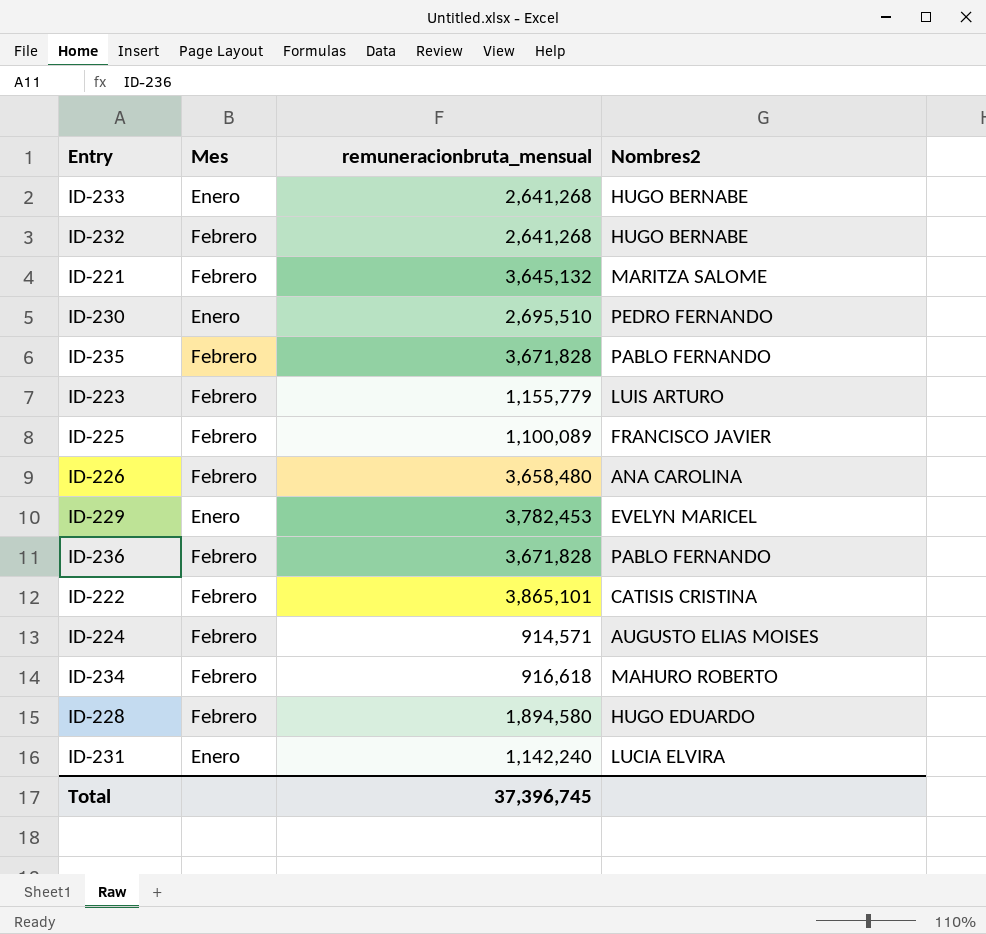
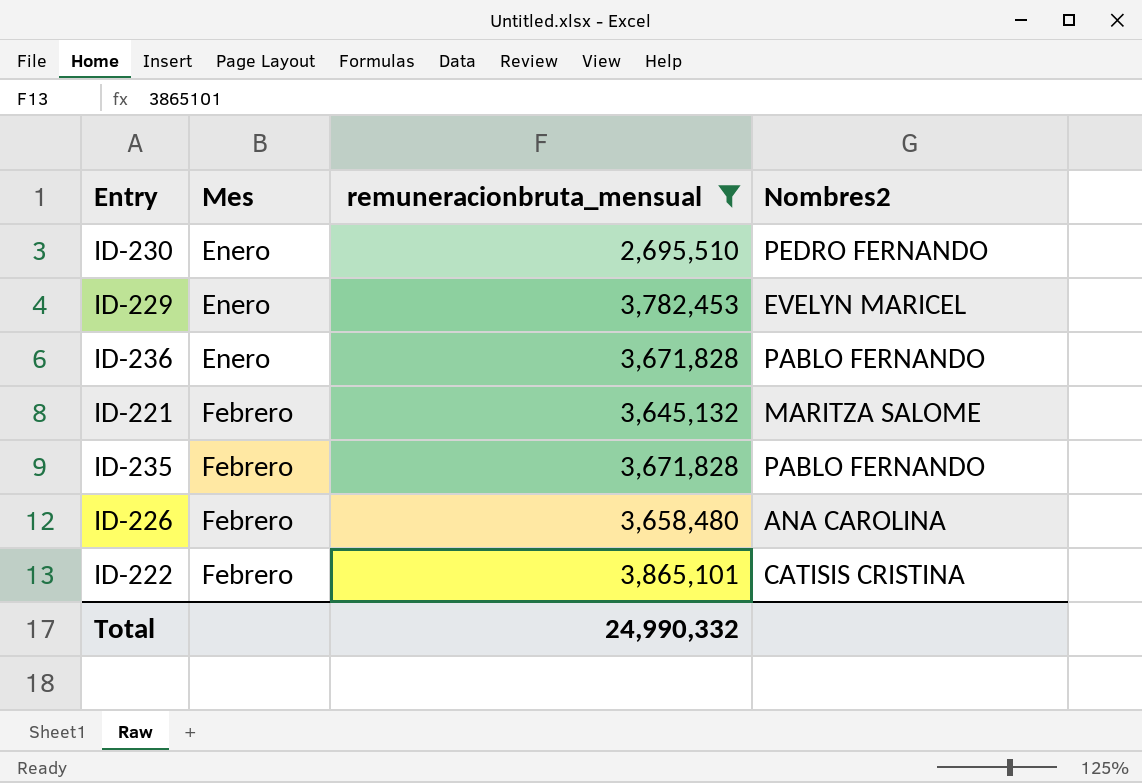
filter: none -> remuneracionbruta_mensual >= 2,695,510
row order: none -> Mes ascending
ID-236 | Mes: Febrero -> Enero
Total | remuneracionbruta_mensual: 37,396,745 -> 24,990,332

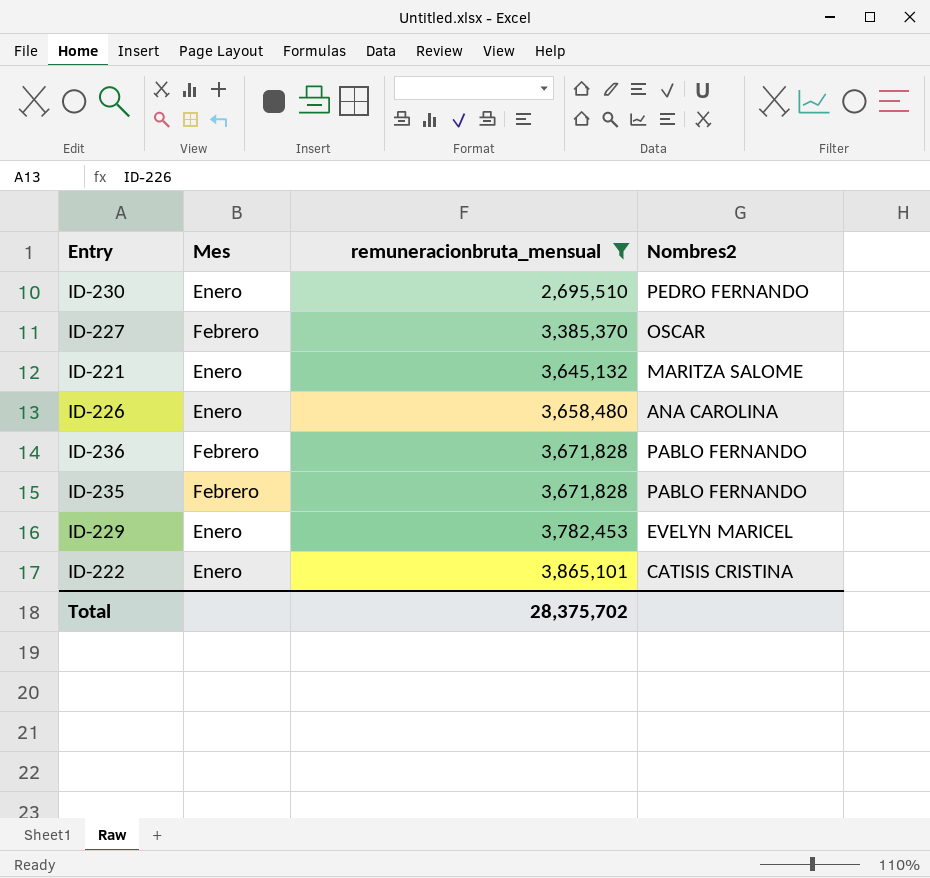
row order: Mes ascending -> remuneracionbruta_mensual ascending
row ID-227: none -> Febrero | 3,385,370 | OSCAR
ID-221 | Mes: Febrero -> Enero
ID-226 | Mes: Febrero -> Enero
ID-236 | Mes: Enero -> Febrero
ID-222 | Mes: Febrero -> Enero
Total | remuneracionbruta_mensual: 24,990,332 -> 28,375,702

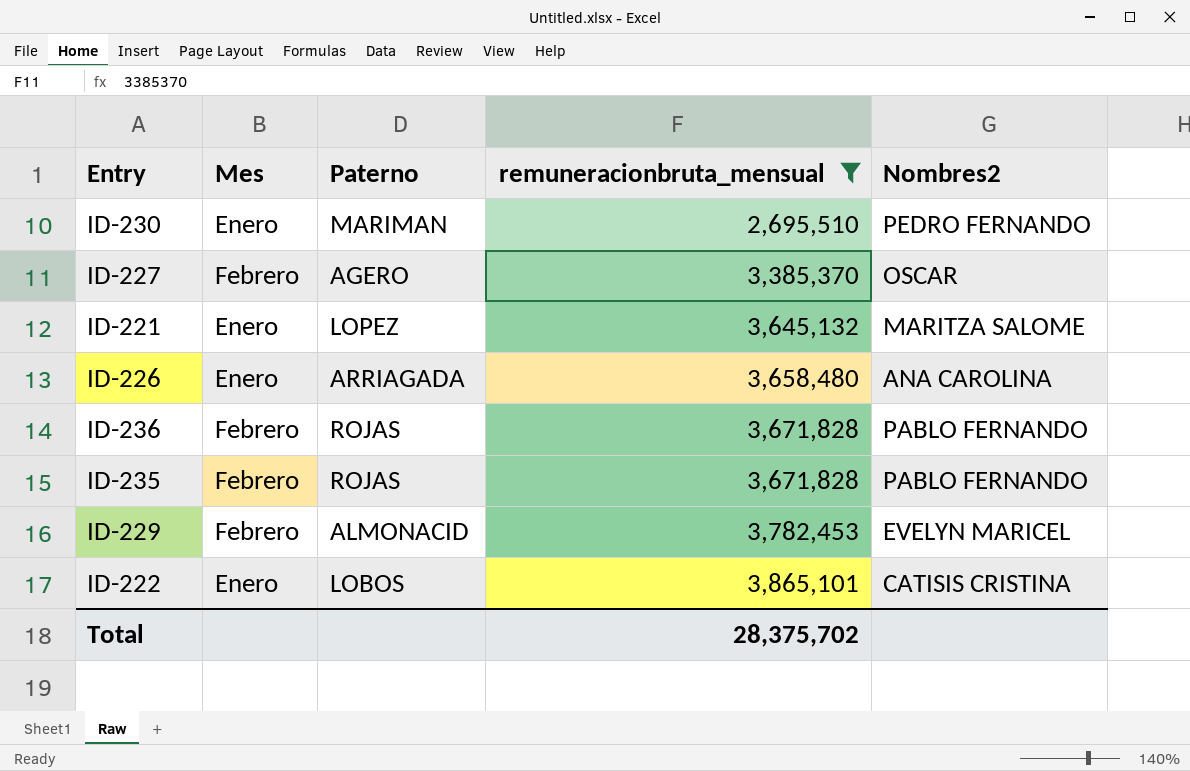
column Paterno | position: none -> 3
ID-229 | Mes: Enero -> Febrero

